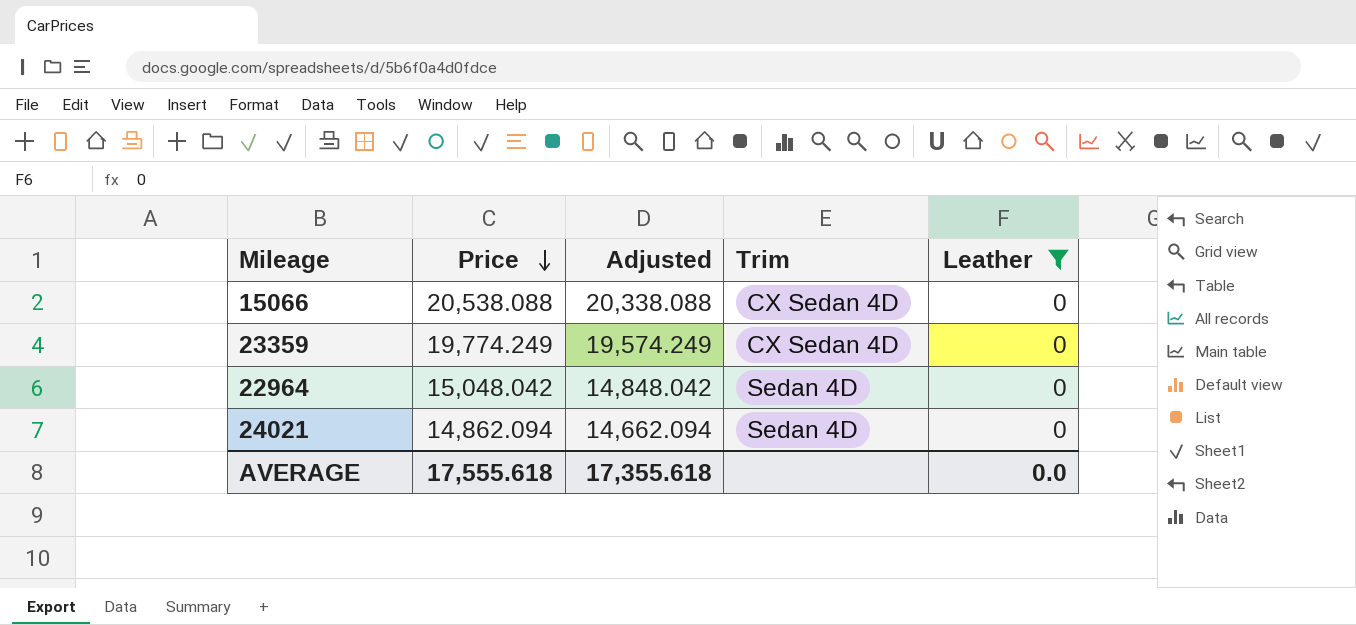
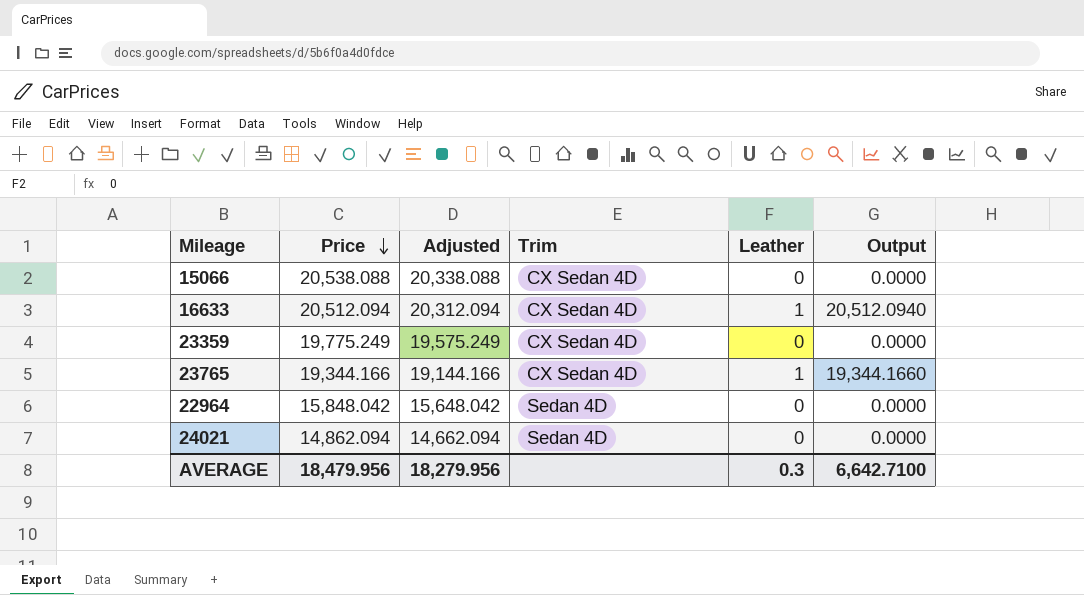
filter: Leather = 0 -> none
column Output | formula: none -> [Price] * [Leather]
23359 | Price: 19,774.249 -> 19,775.249
23359 | Adjusted: 19,574.249 -> 19,575.249
22964 | Price: 15,048.042 -> 15,848.042
22964 | Adjusted: 14,848.042 -> 15,648.042
AVERAGE | Price: 17,555.618 -> 18,479.956
AVERAGE | Adjusted: 17,355.618 -> 18,279.956
AVERAGE | Leather: 0.0 -> 0.3

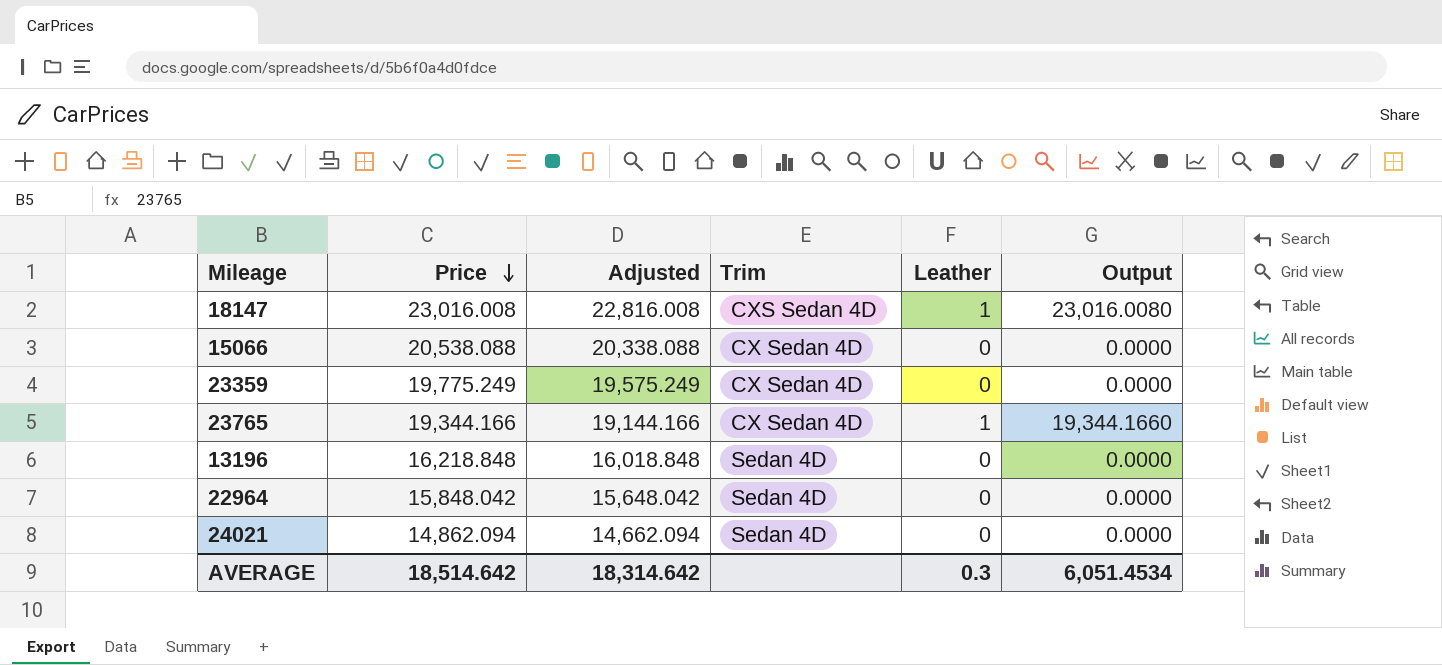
row 16633: 20,512.094 | 20,312.094 | CX Sedan 4D | 1 | 20,512.0940 -> none
row 18147: none -> 23,016.008 | 22,816.008 | CXS Sedan 4D | 1 | 23,016.0080
row 13196: none -> 16,218.848 | 16,018.848 | Sedan 4D | 0 | 0.0000
AVERAGE | Price: 18,479.956 -> 18,514.642
AVERAGE | Adjusted: 18,279.956 -> 18,314.642
AVERAGE | Output: 6,642.7100 -> 6,051.4534

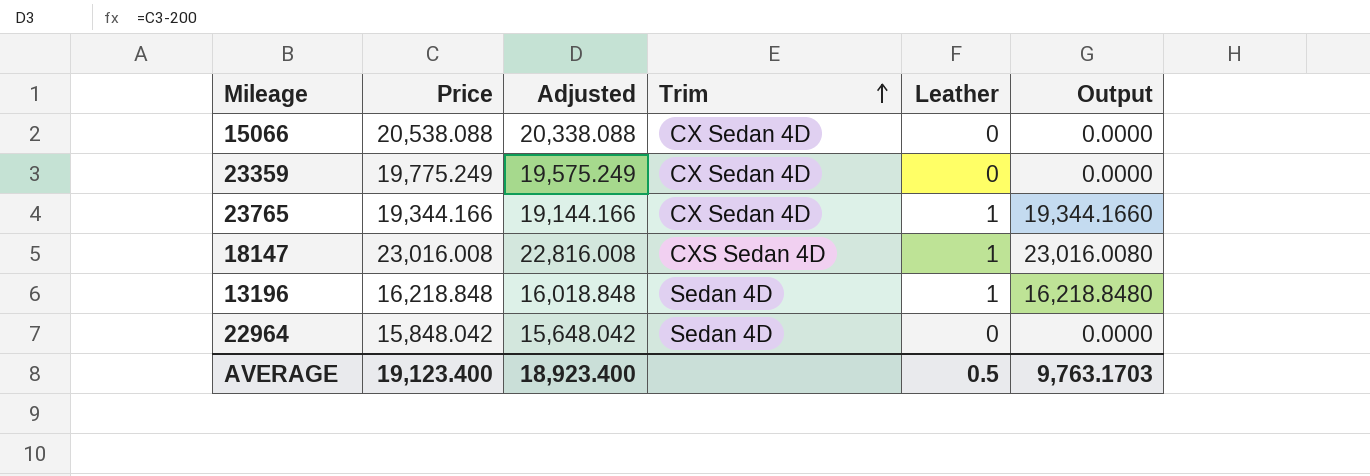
row order: Price descending -> Trim ascending
row 24021: 14,862.094 | 14,662.094 | Sedan 4D | 0 | 0.0000 -> none
13196 | Leather: 0 -> 1
13196 | Output: 0.0000 -> 16,218.8480
AVERAGE | Price: 18,514.642 -> 19,123.400
AVERAGE | Adjusted: 18,314.642 -> 18,923.400
AVERAGE | Leather: 0.3 -> 0.5
AVERAGE | Output: 6,051.4534 -> 9,763.1703

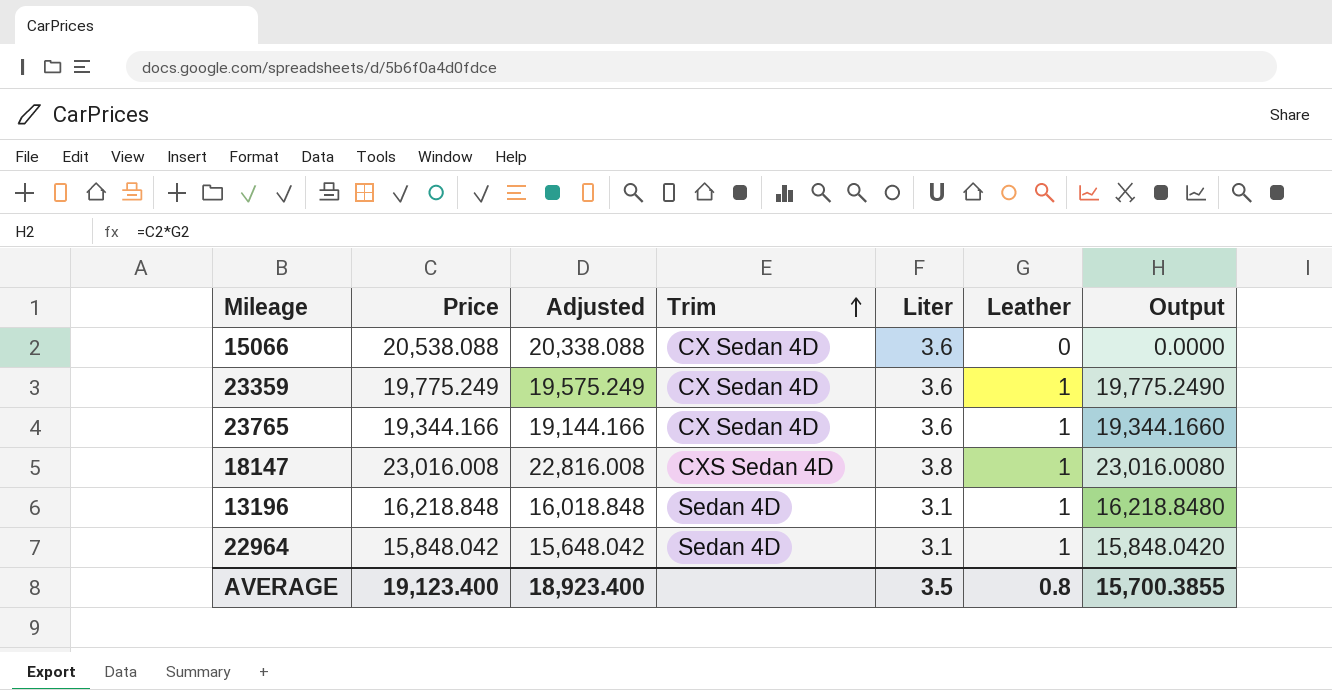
column Liter | position: none -> 5
23359 | Leather: 0 -> 1
23359 | Output: 0.0000 -> 19,775.2490
22964 | Leather: 0 -> 1
22964 | Output: 0.0000 -> 15,848.0420
AVERAGE | Leather: 0.5 -> 0.8
AVERAGE | Output: 9,763.1703 -> 15,700.3855

